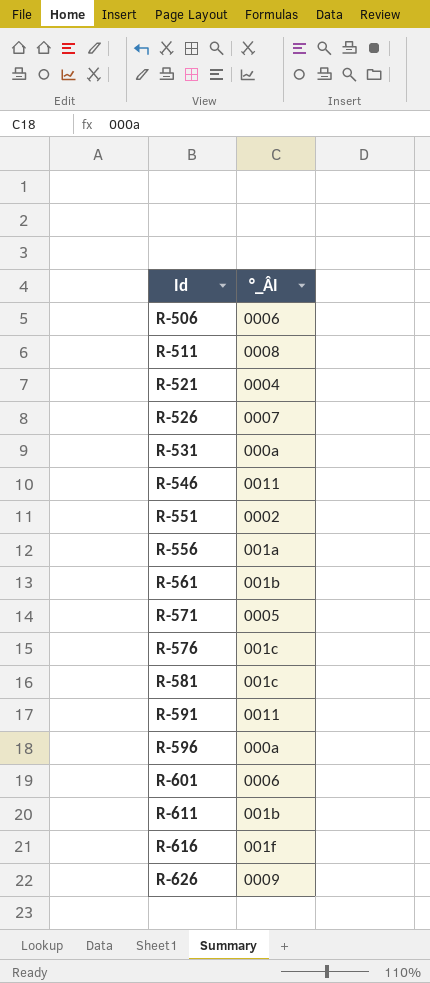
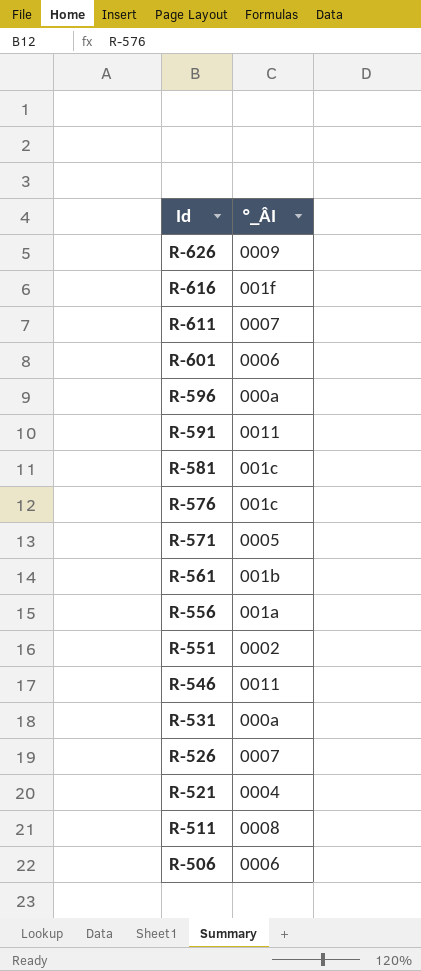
row order: Id ascending -> Id descending
R-611 | °_ÂI: 001b -> 0007

